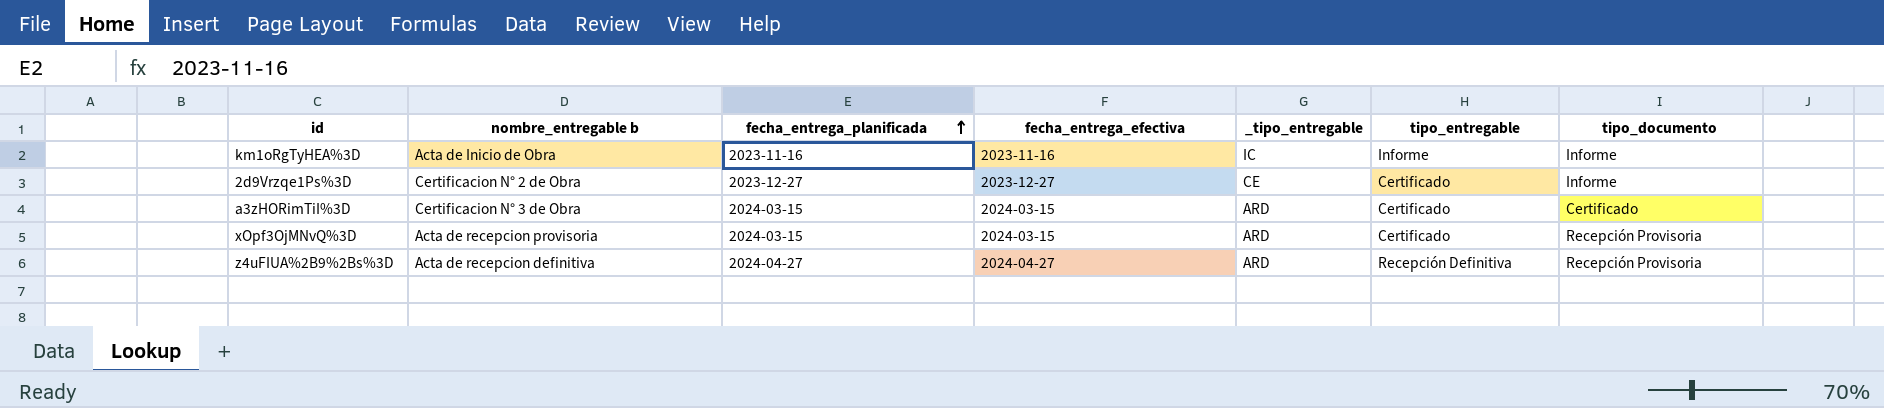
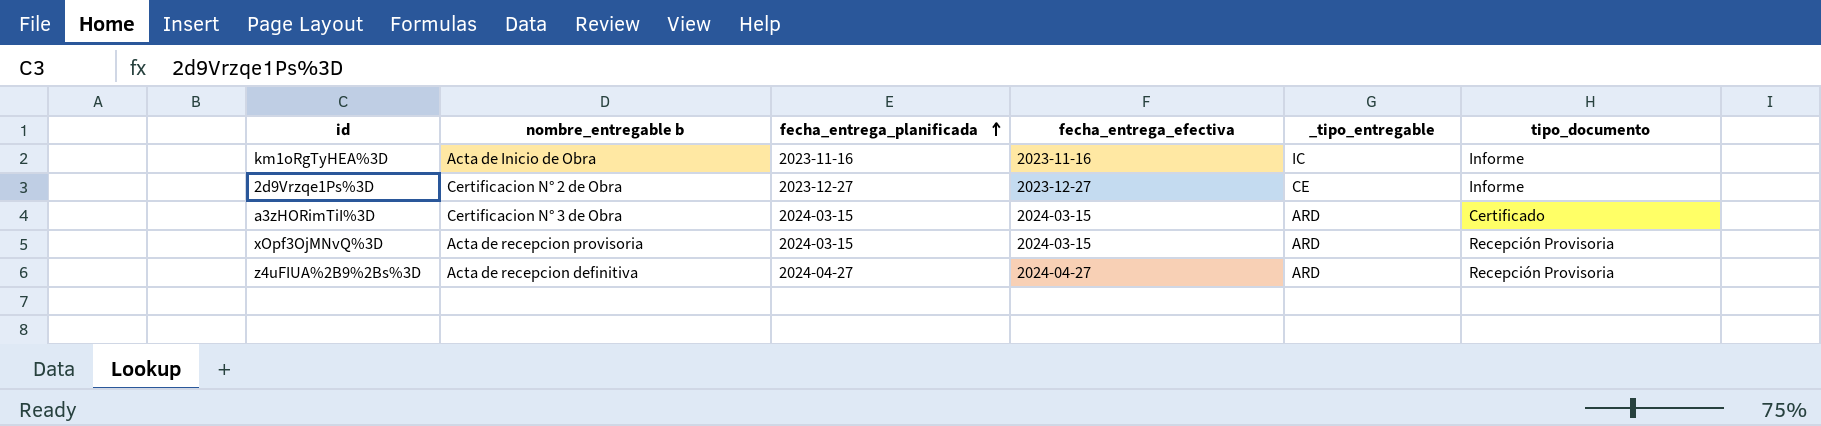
column tipo_entregable | position: 6 -> none

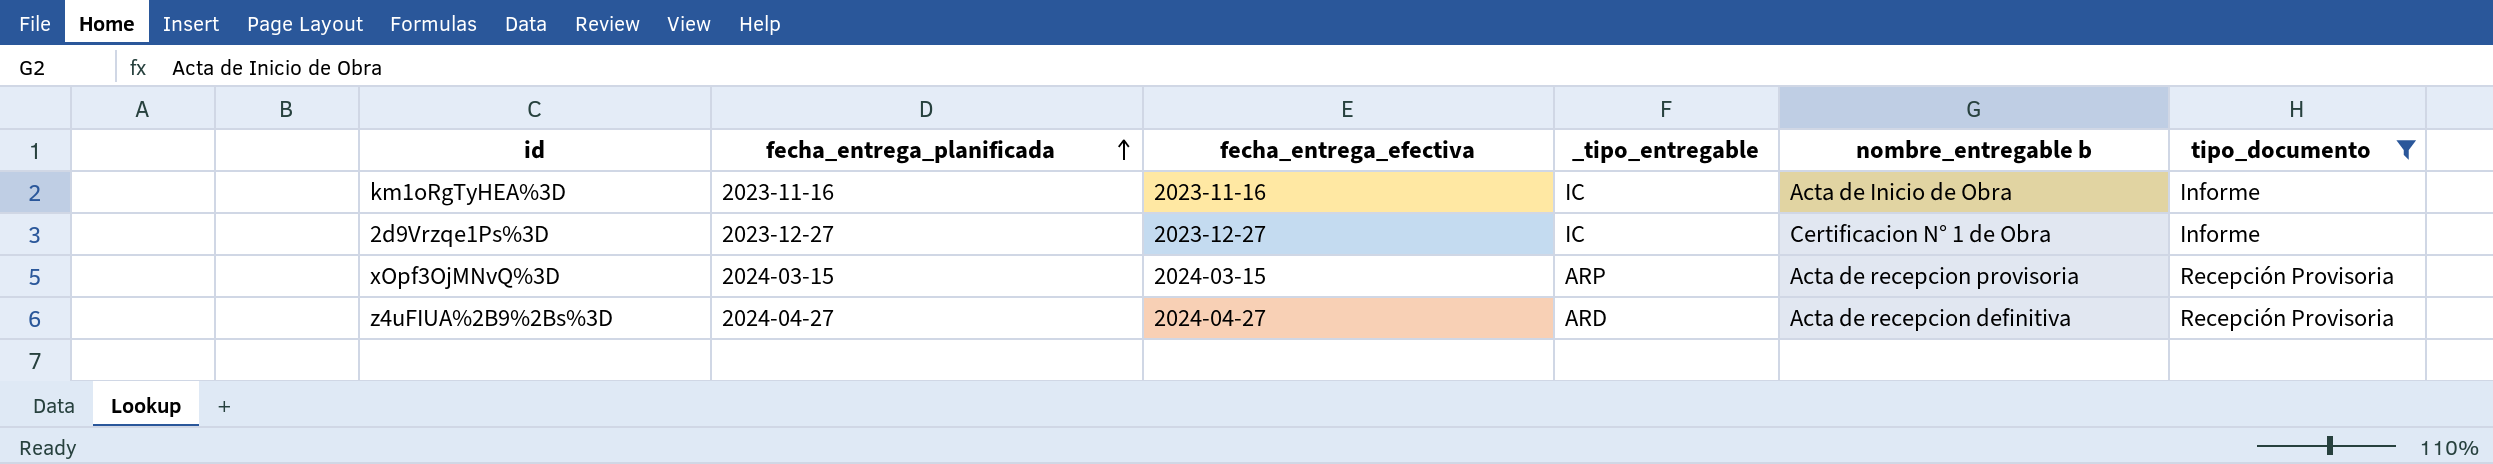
filter: none -> tipo_documento != Certificado
column nombre_entregable b | position: 2 -> 5
2d9Vrzqe1Ps%3D | _tipo_entregable: CE -> IC
2d9Vrzqe1Ps%3D | nombre_entregable b: Certificacion N° 2 de Obra -> Certificacion N° 1 de Obra
xOpf3OjMNvQ%3D | _tipo_entregable: ARD -> ARP

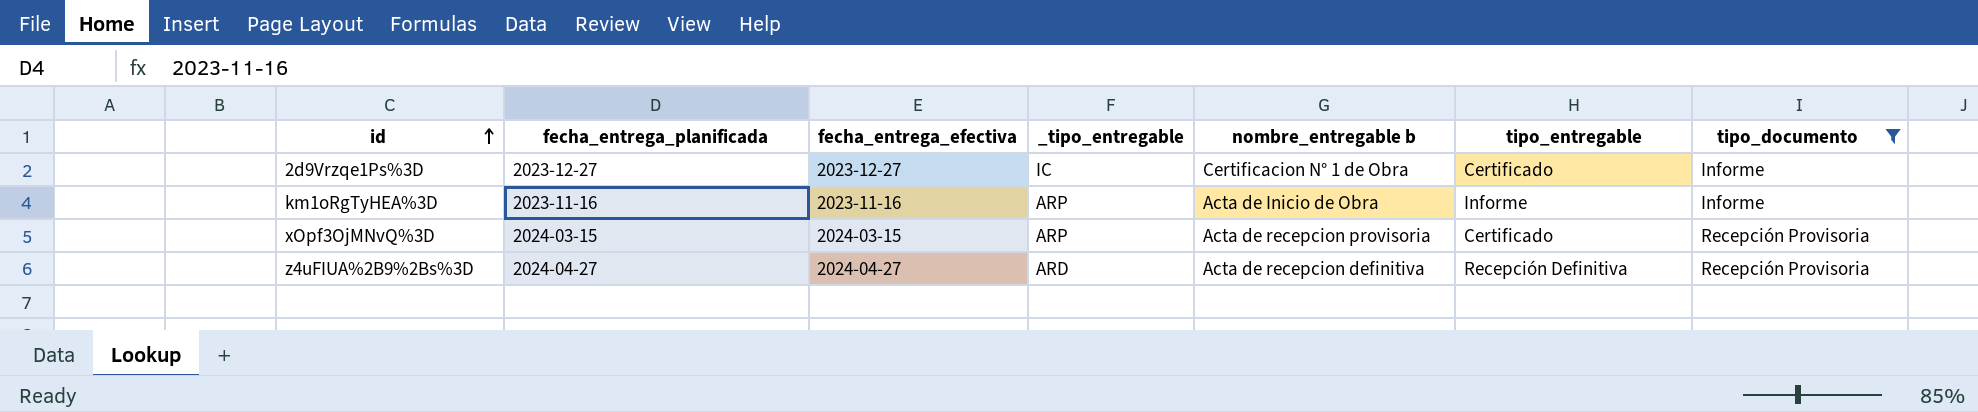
row order: fecha_entrega_planificada ascending -> id ascending
column tipo_entregable | position: none -> 6
km1oRgTyHEA%3D | _tipo_entregable: IC -> ARP

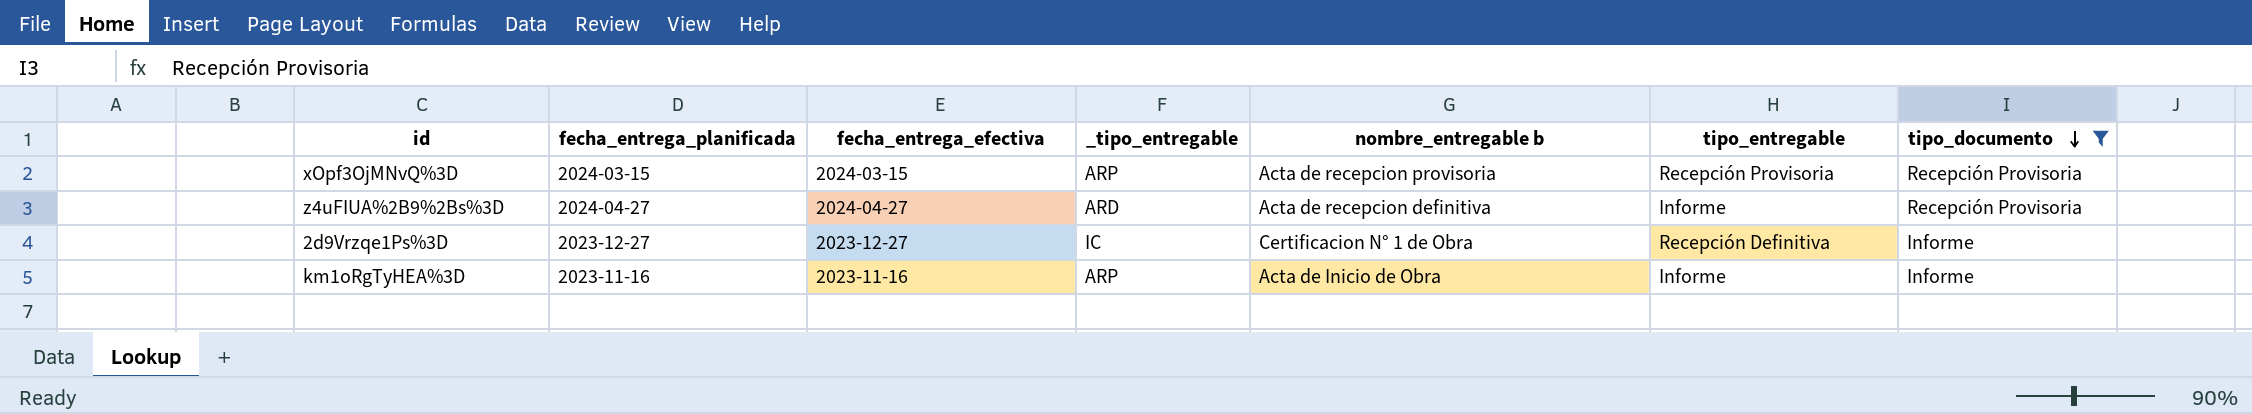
row order: id ascending -> tipo_documento descending
xOpf3OjMNvQ%3D | tipo_entregable: Certificado -> Recepción Provisoria
z4uFIUA%2B9%2Bs%3D | tipo_entregable: Recepción Definitiva -> Informe
2d9Vrzqe1Ps%3D | tipo_entregable: Certificado -> Recepción Definitiva

